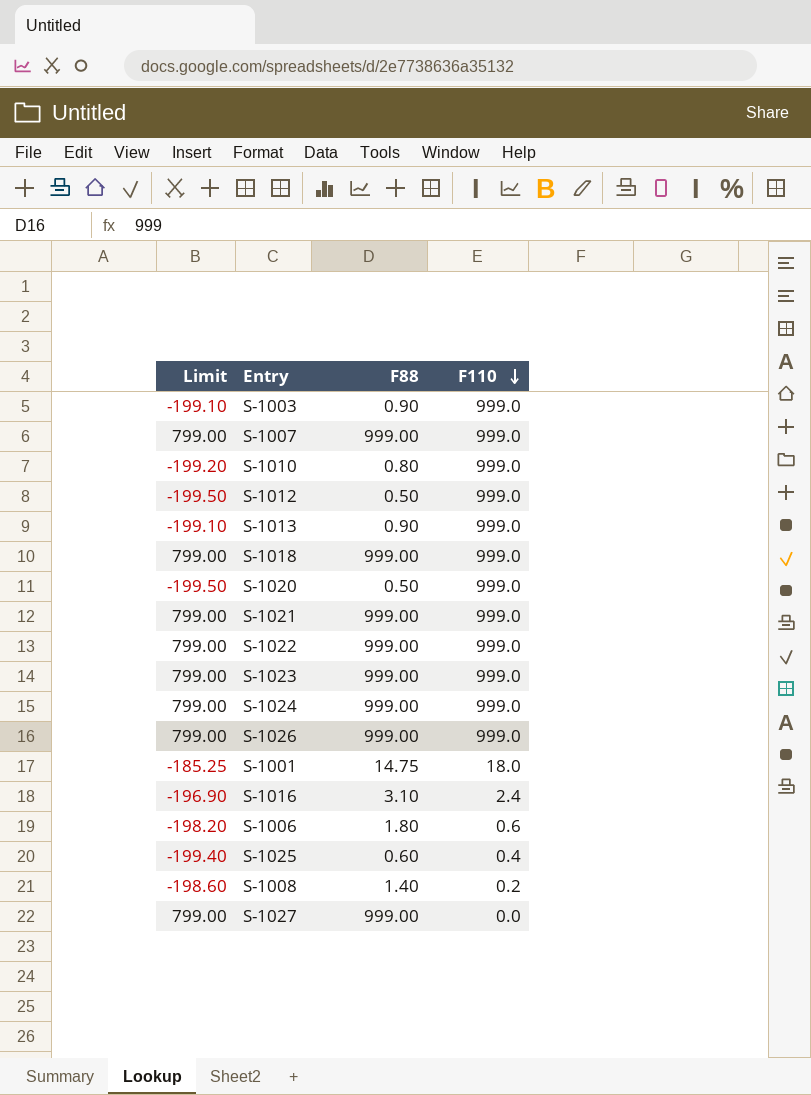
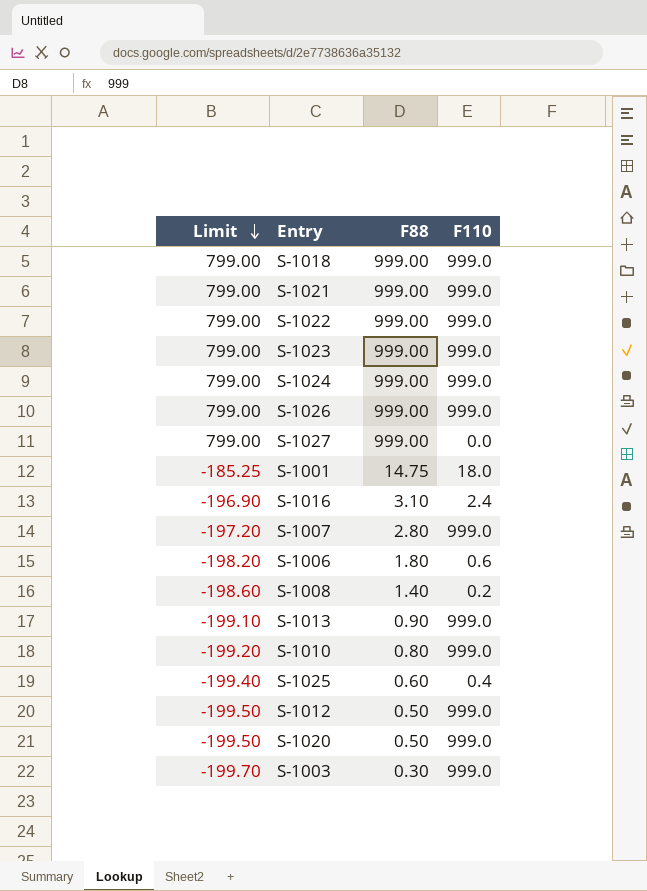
row order: F110 descending -> Limit descending
S-1007 | Limit: 799.00 -> -197.20
S-1007 | F88: 999.00 -> 2.80
S-1003 | Limit: -199.10 -> -199.70
S-1003 | F88: 0.90 -> 0.30

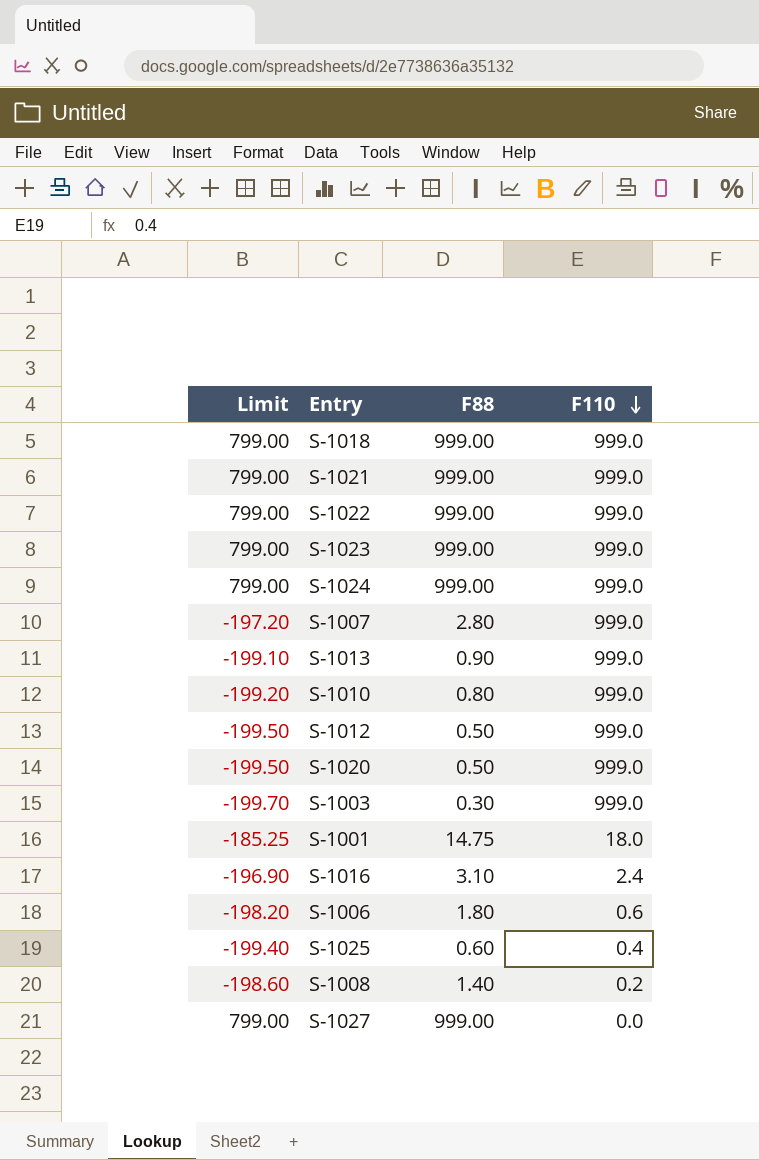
row order: Limit descending -> F110 descending
row S-1026: 799.00 | 999.00 | 999.0 -> none

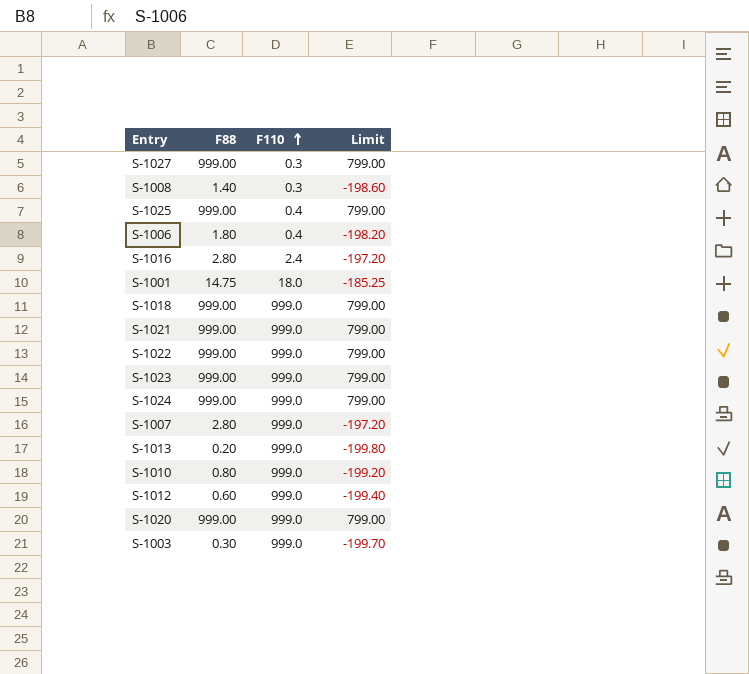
row order: F110 descending -> F110 ascending
column Limit | position: 1 -> 4
S-1027 | F110: 0.0 -> 0.3
S-1008 | F110: 0.2 -> 0.3
S-1025 | F88: 0.60 -> 999.00
S-1025 | Limit: -199.40 -> 799.00
S-1006 | F110: 0.6 -> 0.4
S-1016 | F88: 3.10 -> 2.80
S-1016 | Limit: -196.90 -> -197.20
S-1013 | F88: 0.90 -> 0.20
S-1013 | Limit: -199.10 -> -199.80
S-1012 | F88: 0.50 -> 0.60
S-1012 | Limit: -199.50 -> -199.40
S-1020 | F88: 0.50 -> 999.00
S-1020 | Limit: -199.50 -> 799.00

